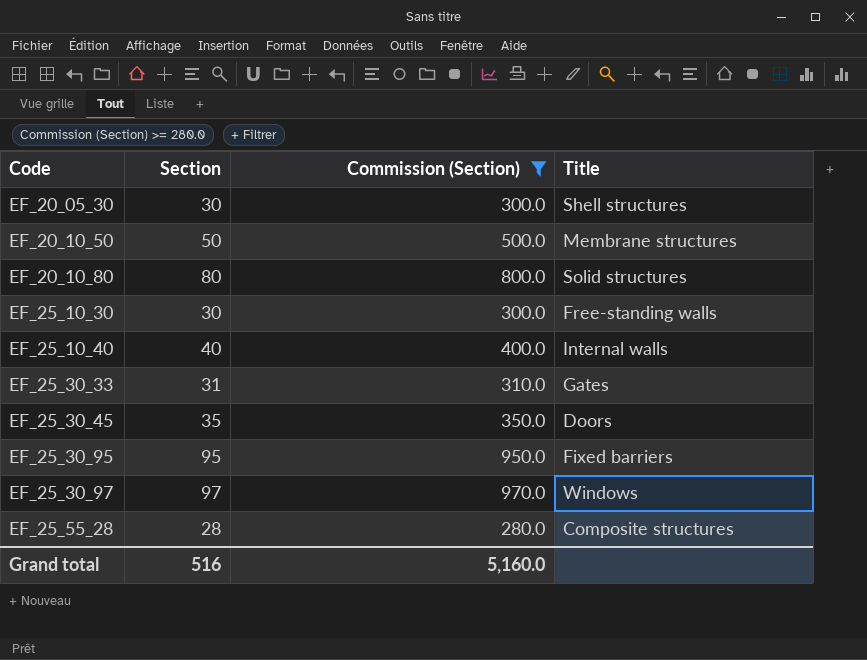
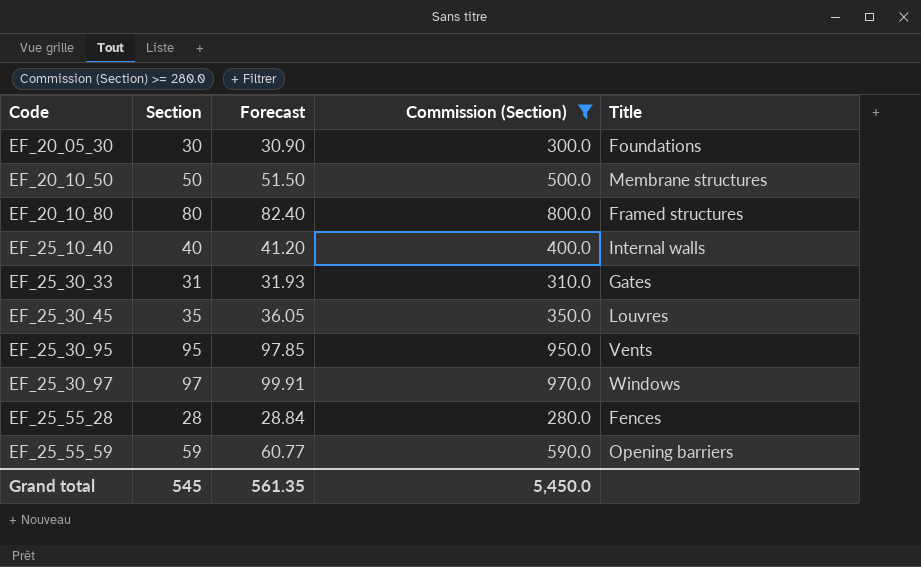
column Forecast | formula: none -> [Section] * 1.03
row EF_25_10_30: 30 | 300.0 | Free-standing walls -> none
EF_20_05_30 | Title: Shell structures -> Foundations
EF_20_10_80 | Title: Solid structures -> Framed structures
EF_25_30_45 | Title: Doors -> Louvres
EF_25_30_95 | Title: Fixed barriers -> Vents
EF_25_55_28 | Title: Composite structures -> Fences
row EF_25_55_59: none -> 59 | 60.77 | 590.0 | Opening barriers
Grand total | Section: 516 -> 545
Grand total | Commission (Section): 5,160.0 -> 5,450.0

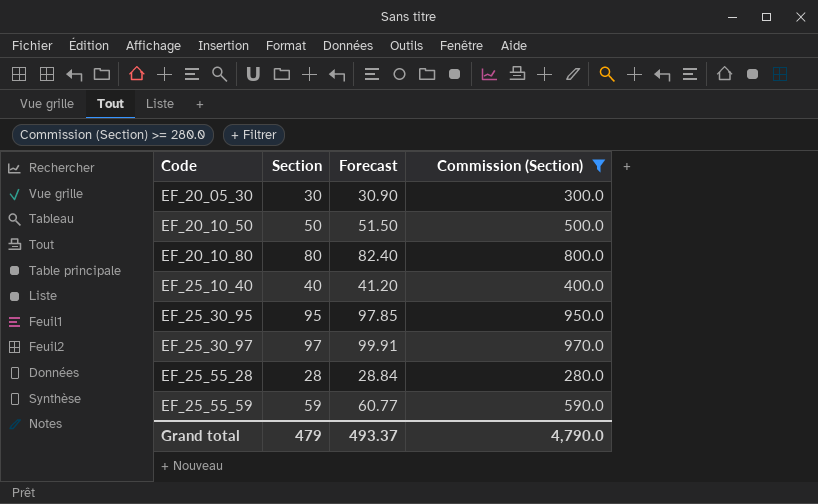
column Title | position: 5 -> none
row EF_25_30_33: 31 | 31.93 | 310.0 | Gates -> none
row EF_25_30_45: 35 | 36.05 | 350.0 | Louvres -> none
Grand total | Section: 545 -> 479
Grand total | Forecast: 561.35 -> 493.37
Grand total | Commission (Section): 5,450.0 -> 4,790.0

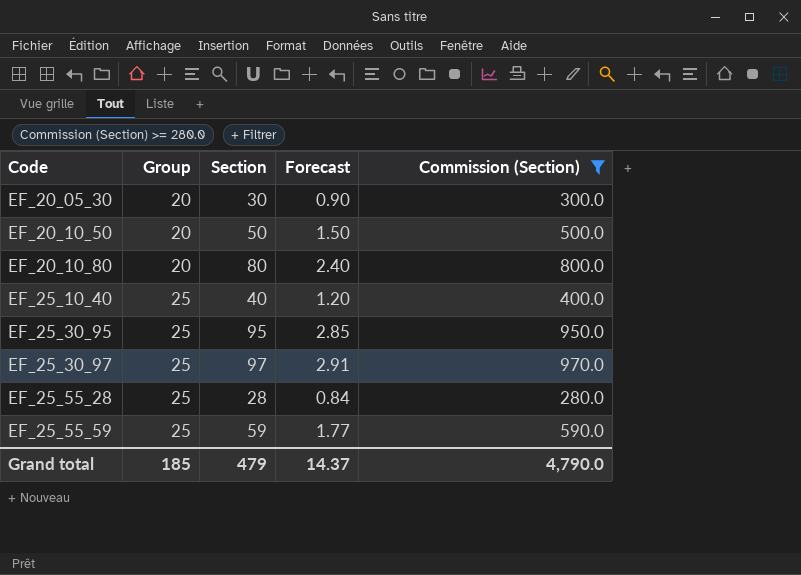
column Group | position: none -> 2
column Forecast | formula: [Section] * 1.03 -> [Section] * 0.03
Grand total | Forecast: 493.37 -> 14.37

